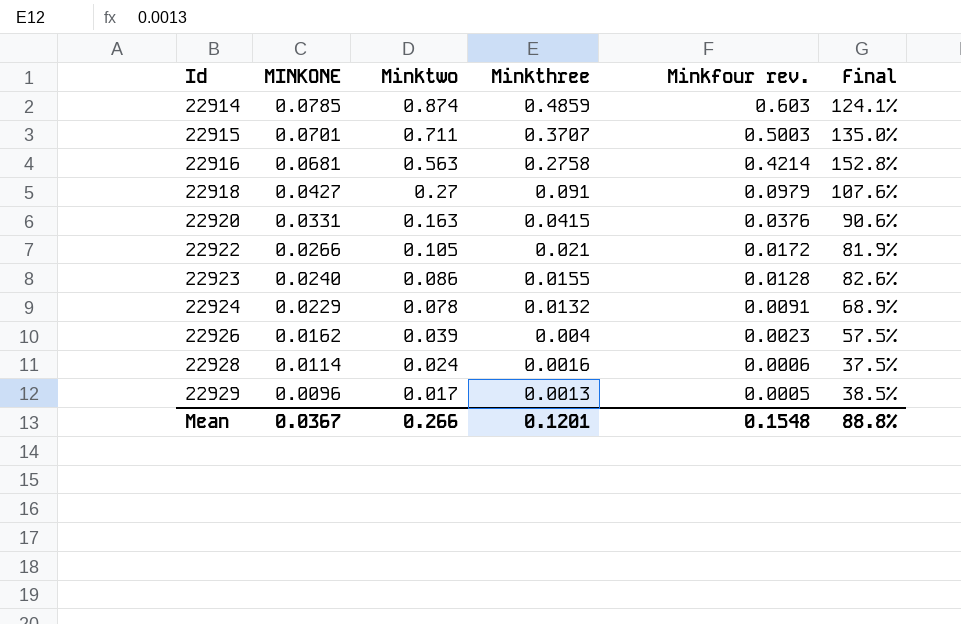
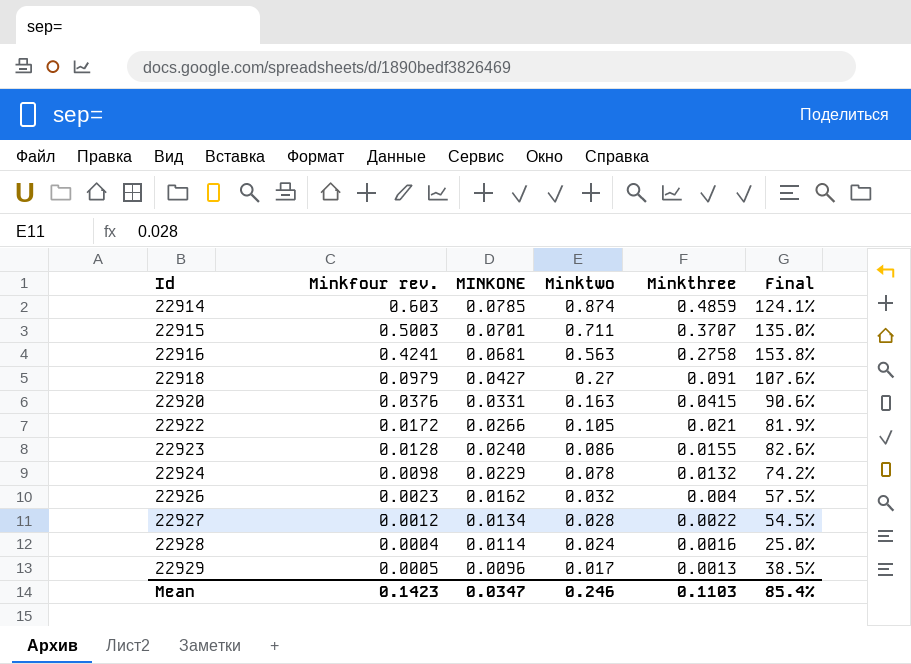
column Minkfour rev. | position: 5 -> 2
22916 | Minkfour rev.: 0.4214 -> 0.4241
22916 | Final: 152.8% -> 153.8%
22924 | Minkfour rev.: 0.0091 -> 0.0098
22924 | Final: 68.9% -> 74.2%
22926 | Minktwo: 0.039 -> 0.032
row 22927: none -> 0.0012 | 0.0134 | 0.028 | 0.0022 | 54.5%
22928 | Minkfour rev.: 0.0006 -> 0.0004
22928 | Final: 37.5% -> 25.0%
Mean | Minkfour rev.: 0.1548 -> 0.1423
Mean | MINKONE: 0.0367 -> 0.0347
Mean | Minktwo: 0.266 -> 0.246
Mean | Minkthree: 0.1201 -> 0.1103
Mean | Final: 88.8% -> 85.4%

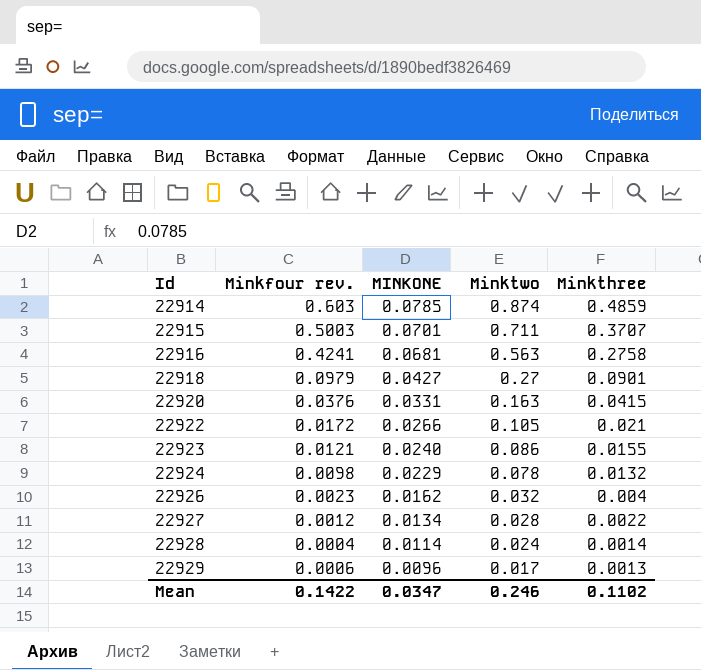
column Final | formula: [Minkfour rev.] / [Minkthree] -> none
22918 | Minkthree: 0.091 -> 0.0901
22923 | Minkfour rev.: 0.0128 -> 0.0121
22928 | Minkthree: 0.0016 -> 0.0014
22929 | Minkfour rev.: 0.0005 -> 0.0006
Mean | Minkfour rev.: 0.1423 -> 0.1422
Mean | Minkthree: 0.1103 -> 0.1102

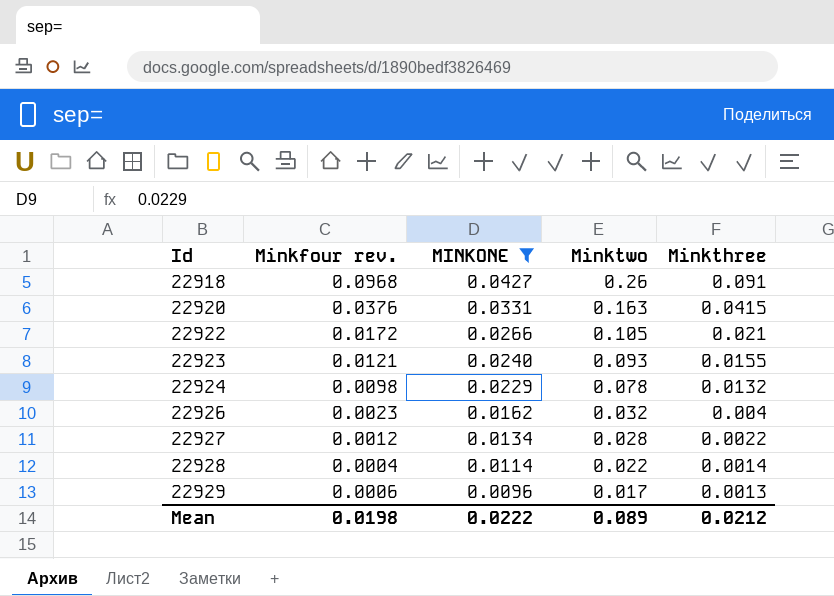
filter: none -> MINKONE <= 0.0427
22918 | Minkfour rev.: 0.0979 -> 0.0968
22918 | Minktwo: 0.27 -> 0.26
22918 | Minkthree: 0.0901 -> 0.091
22923 | Minktwo: 0.086 -> 0.093
22928 | Minktwo: 0.024 -> 0.022
Mean | Minkfour rev.: 0.1422 -> 0.0198
Mean | MINKONE: 0.0347 -> 0.0222
Mean | Minktwo: 0.246 -> 0.089
Mean | Minkthree: 0.1102 -> 0.0212

